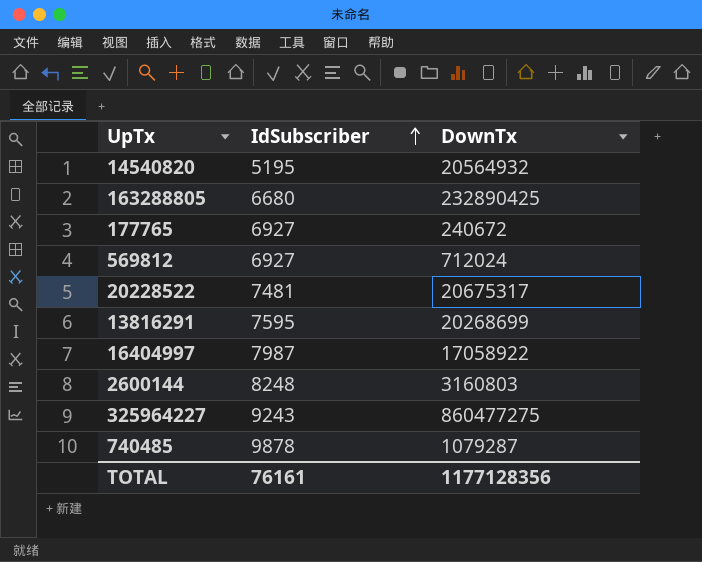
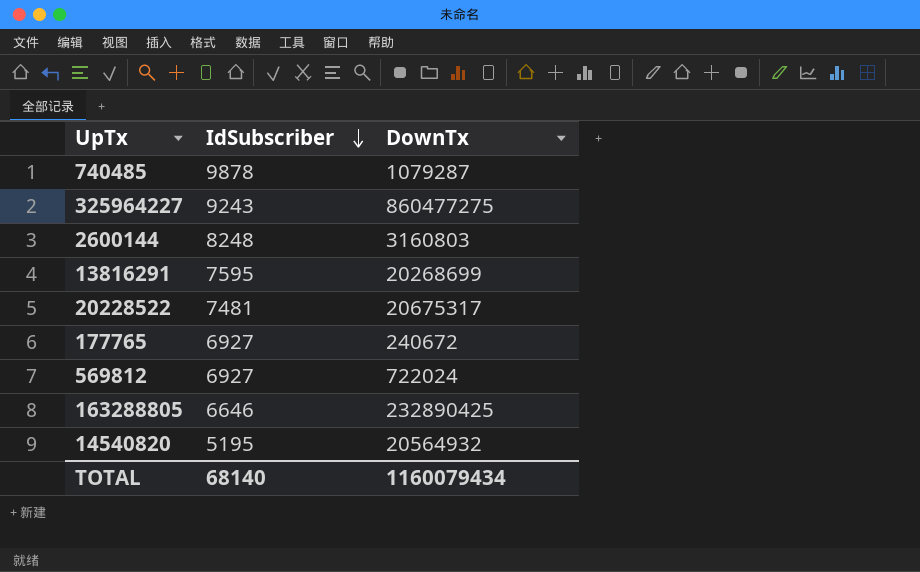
row order: IdSubscriber ascending -> IdSubscriber descending
row 16404997: 7987 | 17058922 -> none
569812 | DownTx: 712024 -> 722024
163288805 | IdSubscriber: 6680 -> 6646
TOTAL | IdSubscriber: 76161 -> 68140
TOTAL | DownTx: 1177128356 -> 1160079434

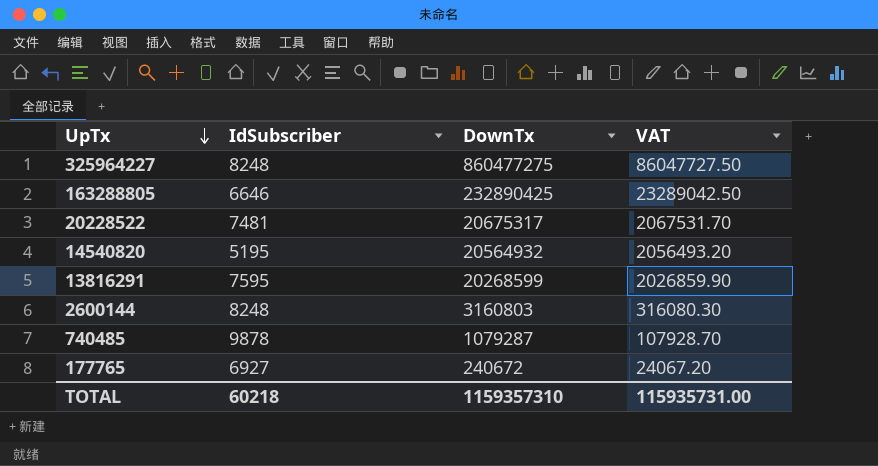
row order: IdSubscriber descending -> UpTx descending
column VAT | formula: none -> [DownTx] * 0.1
row 569812: 6927 | 722024 -> none
325964227 | IdSubscriber: 9243 -> 8248
13816291 | DownTx: 20268699 -> 20268599
TOTAL | IdSubscriber: 68140 -> 60218
TOTAL | DownTx: 1160079434 -> 1159357310

